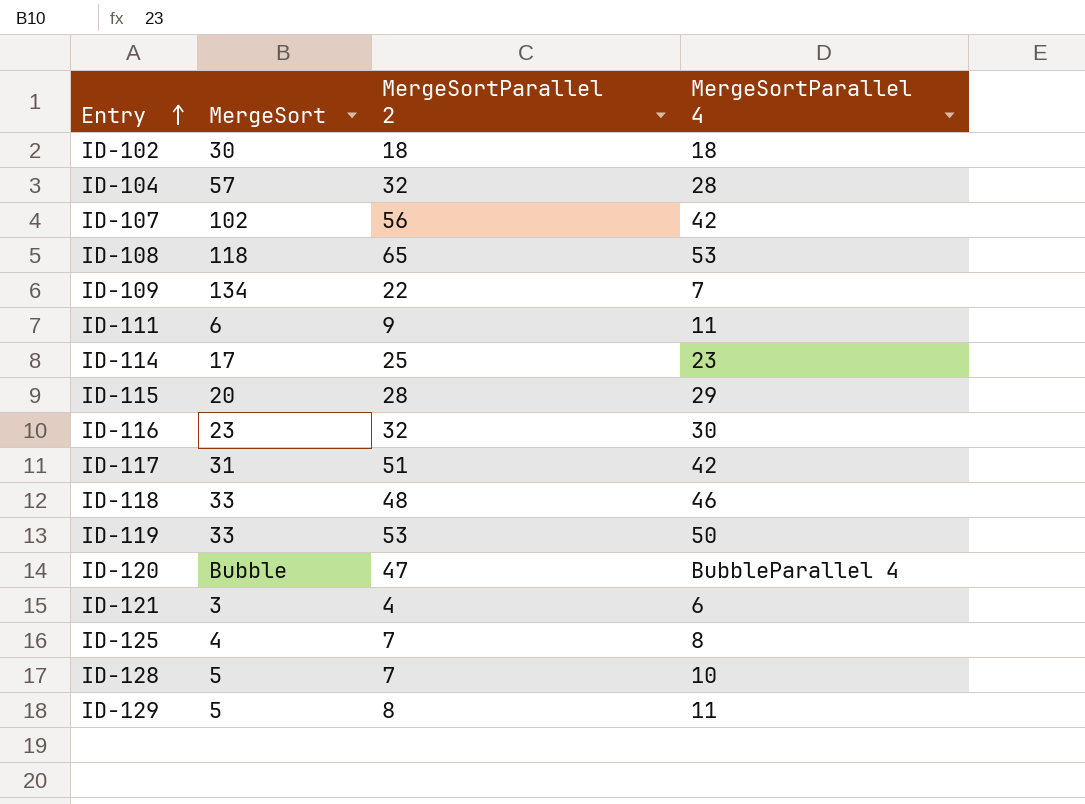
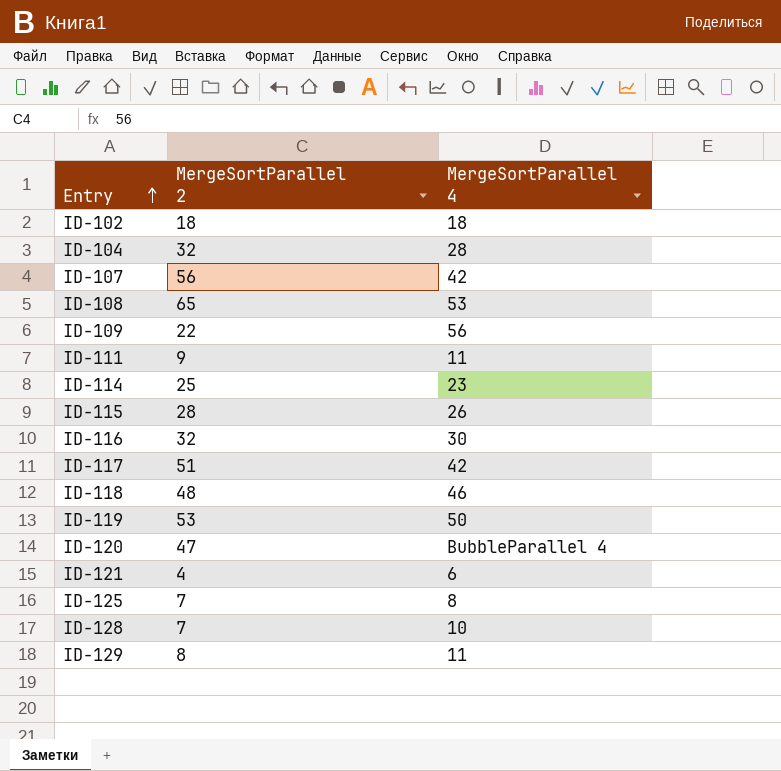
column MergeSort | position: 2 -> none
ID-109 | MergeSortParallel 4: 7 -> 56
ID-115 | MergeSortParallel 4: 29 -> 26

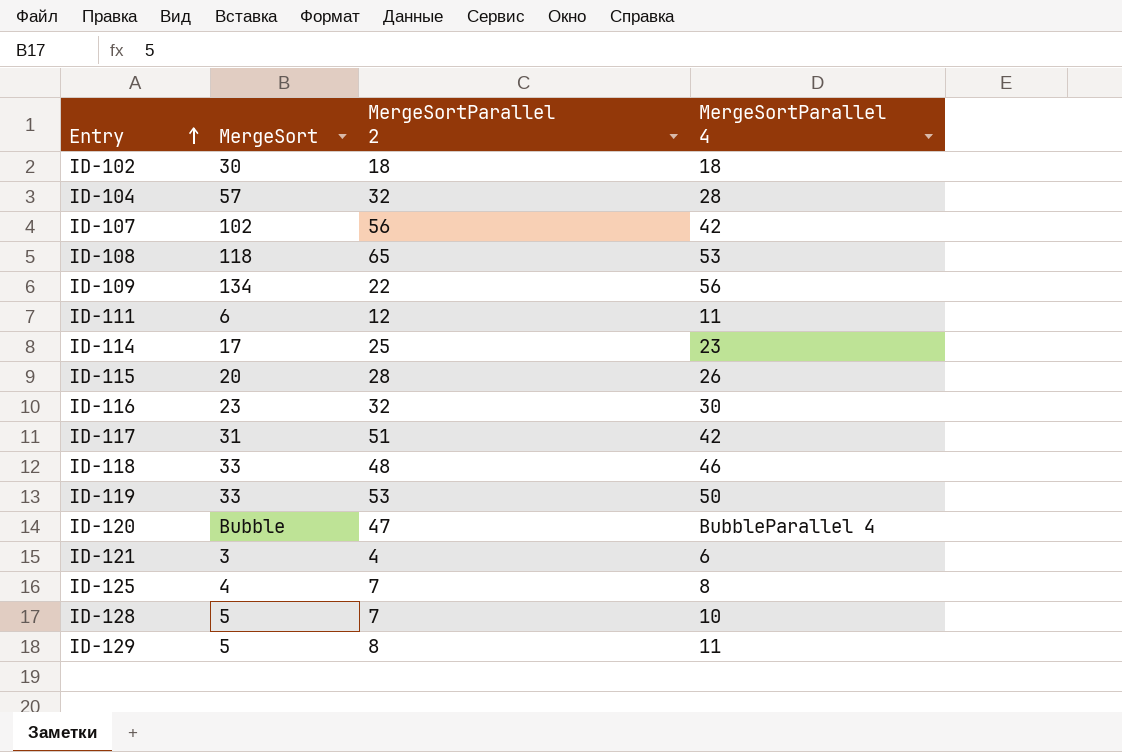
column MergeSort | position: none -> 2
ID-111 | MergeSortParallel 2: 9 -> 12

